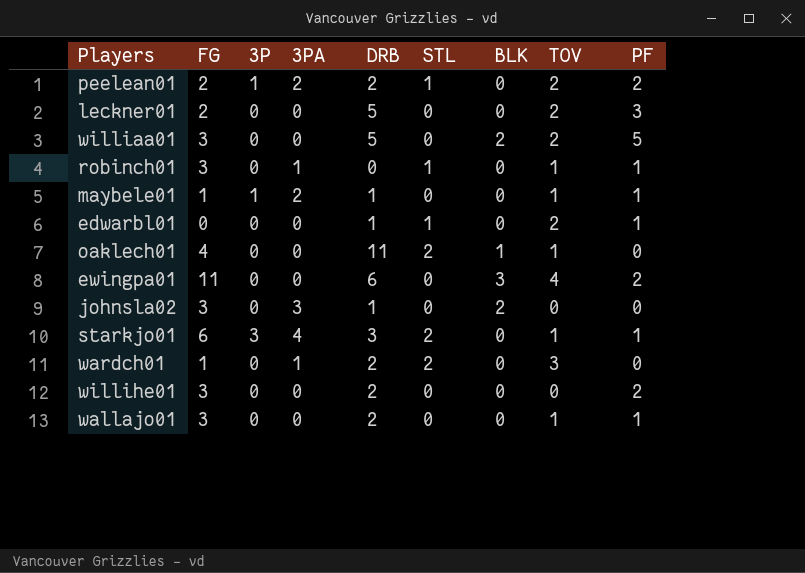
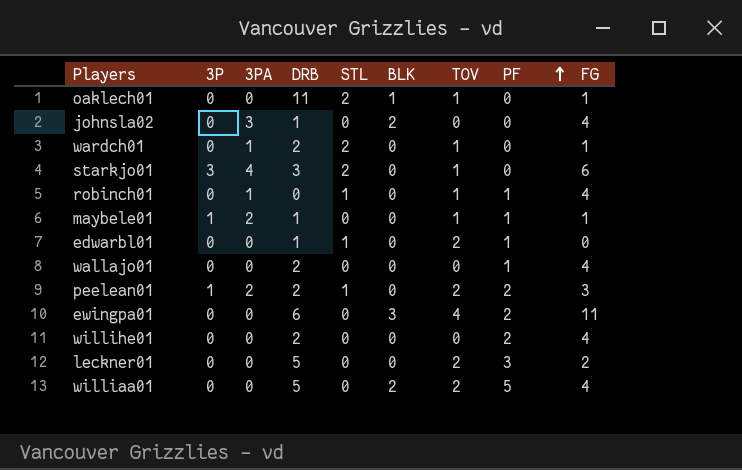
row order: none -> PF ascending
column FG | position: 2 -> 9
oaklech01 | FG: 4 -> 1
johnsla02 | FG: 3 -> 4
wardch01 | TOV: 3 -> 1
starkjo01 | PF: 1 -> 0
robinch01 | FG: 3 -> 4
wallajo01 | TOV: 1 -> 0
wallajo01 | FG: 3 -> 4
peelean01 | FG: 2 -> 3
willihe01 | FG: 3 -> 4
williaa01 | FG: 3 -> 4

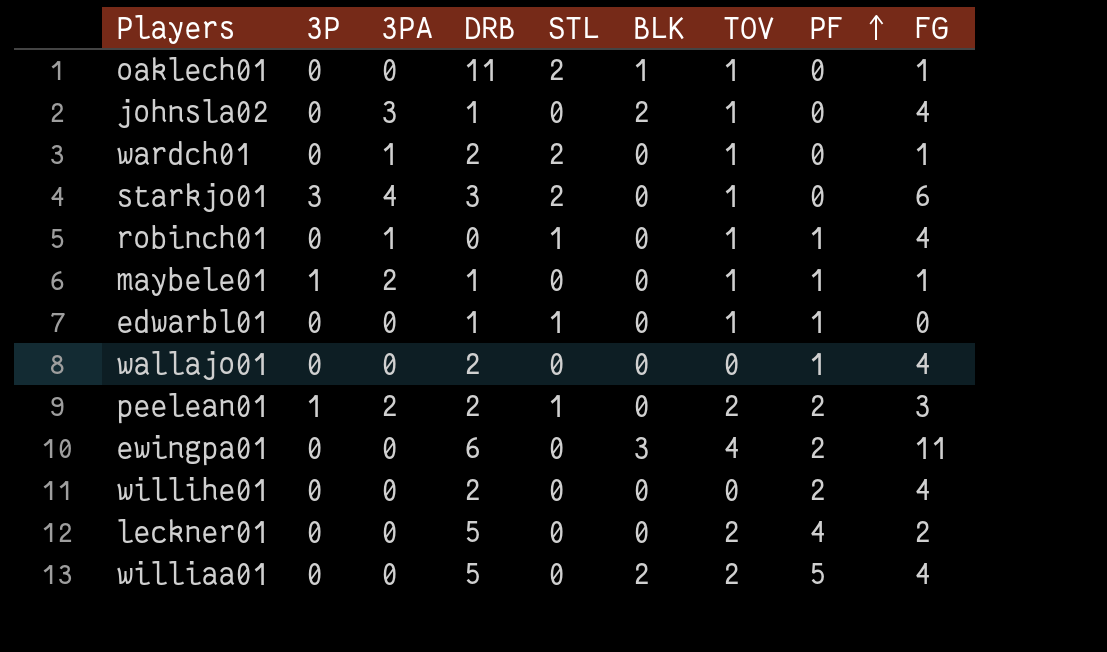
johnsla02 | TOV: 0 -> 1
edwarbl01 | TOV: 2 -> 1
leckner01 | PF: 3 -> 4

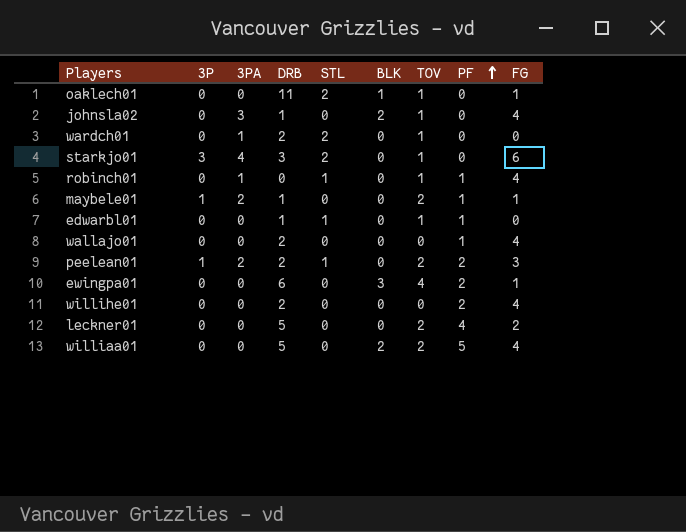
wardch01 | FG: 1 -> 0
maybele01 | TOV: 1 -> 2
ewingpa01 | FG: 11 -> 1

